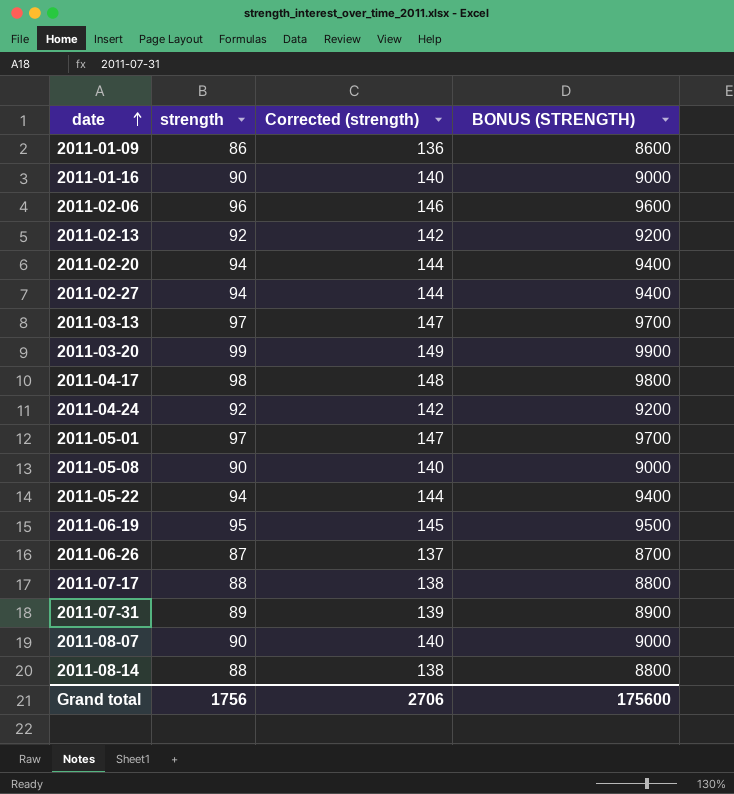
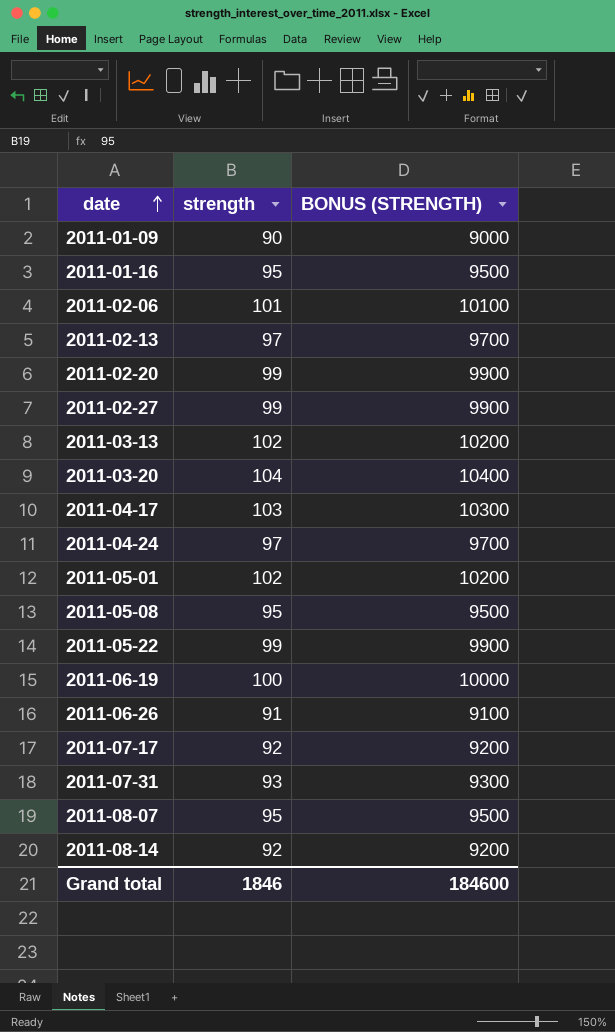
column Corrected (strength) | formula: [strength] + 50 -> none
2011-01-09 | strength: 86 -> 90
2011-01-09 | BONUS (STRENGTH): 8600 -> 9000
2011-01-16 | strength: 90 -> 95
2011-01-16 | BONUS (STRENGTH): 9000 -> 9500
2011-02-06 | strength: 96 -> 101
2011-02-06 | BONUS (STRENGTH): 9600 -> 10100
2011-02-13 | strength: 92 -> 97
2011-02-13 | BONUS (STRENGTH): 9200 -> 9700
2011-02-20 | strength: 94 -> 99
2011-02-20 | BONUS (STRENGTH): 9400 -> 9900
2011-02-27 | strength: 94 -> 99
2011-02-27 | BONUS (STRENGTH): 9400 -> 9900
2011-03-13 | strength: 97 -> 102
2011-03-13 | BONUS (STRENGTH): 9700 -> 10200
2011-03-20 | strength: 99 -> 104
2011-03-20 | BONUS (STRENGTH): 9900 -> 10400
2011-04-17 | strength: 98 -> 103
2011-04-17 | BONUS (STRENGTH): 9800 -> 10300
2011-04-24 | strength: 92 -> 97
2011-04-24 | BONUS (STRENGTH): 9200 -> 9700
2011-05-01 | strength: 97 -> 102
2011-05-01 | BONUS (STRENGTH): 9700 -> 10200
2011-05-08 | strength: 90 -> 95
2011-05-08 | BONUS (STRENGTH): 9000 -> 9500
2011-05-22 | strength: 94 -> 99
2011-05-22 | BONUS (STRENGTH): 9400 -> 9900
2011-06-19 | strength: 95 -> 100
2011-06-19 | BONUS (STRENGTH): 9500 -> 10000
2011-06-26 | strength: 87 -> 91
2011-06-26 | BONUS (STRENGTH): 8700 -> 9100
2011-07-17 | strength: 88 -> 92
2011-07-17 | BONUS (STRENGTH): 8800 -> 9200
2011-07-31 | strength: 89 -> 93
2011-07-31 | BONUS (STRENGTH): 8900 -> 9300
2011-08-07 | strength: 90 -> 95
2011-08-07 | BONUS (STRENGTH): 9000 -> 9500
2011-08-14 | strength: 88 -> 92
2011-08-14 | BONUS (STRENGTH): 8800 -> 9200
Grand total | strength: 1756 -> 1846
Grand total | BONUS (STRENGTH): 175600 -> 184600

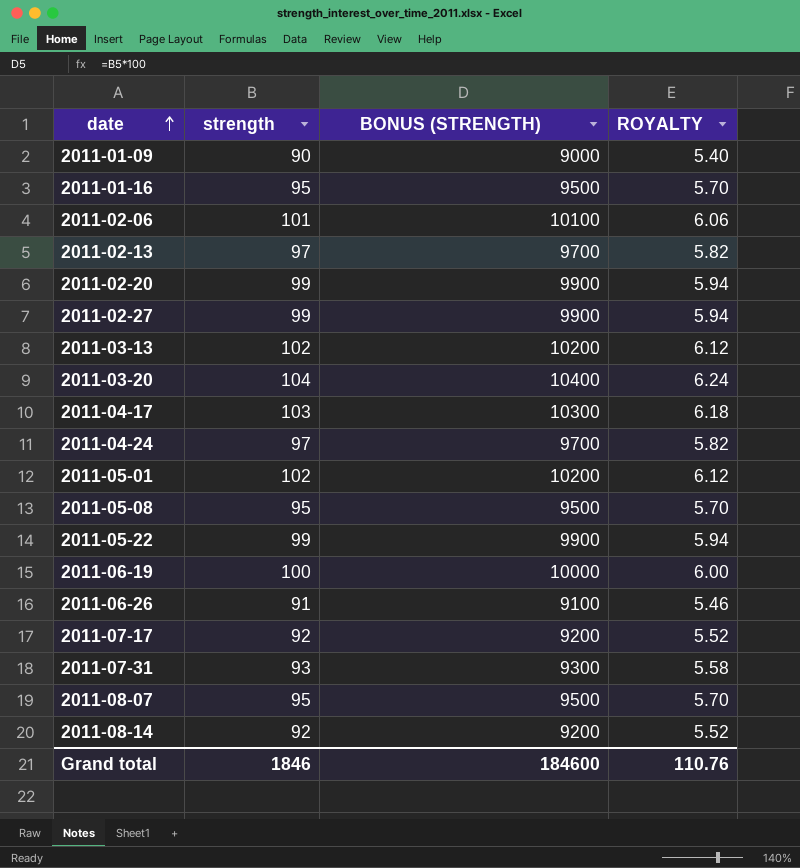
column ROYALTY | formula: none -> [strength] * 0.06

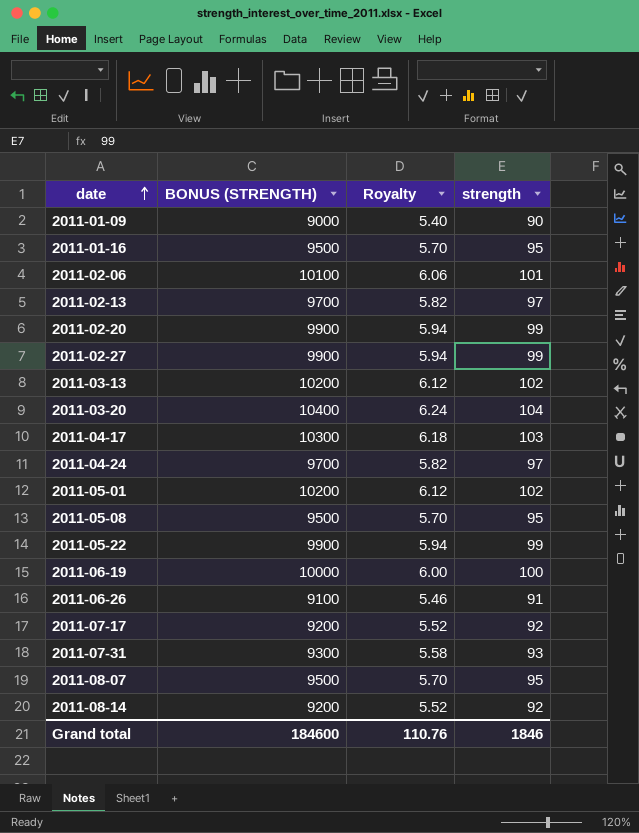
column name: ROYALTY -> Royalty
column strength | position: 2 -> 4

